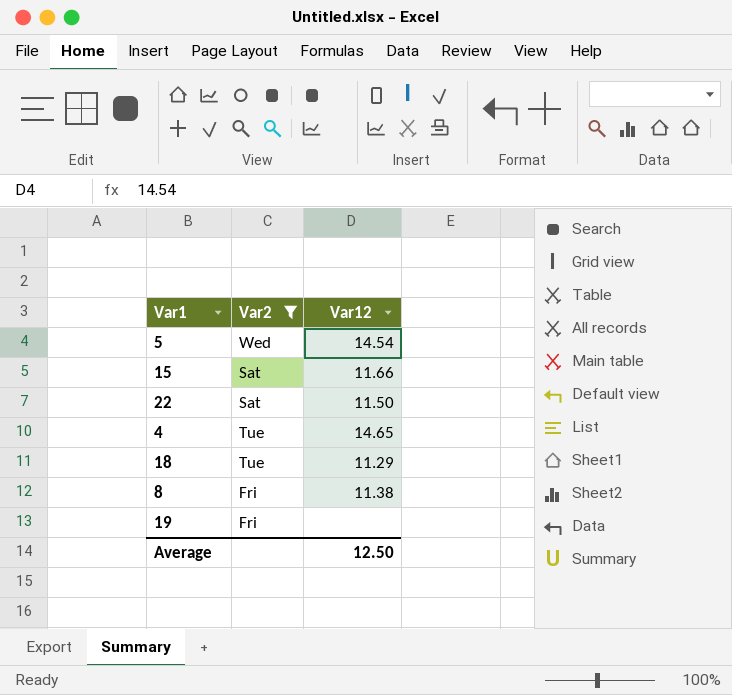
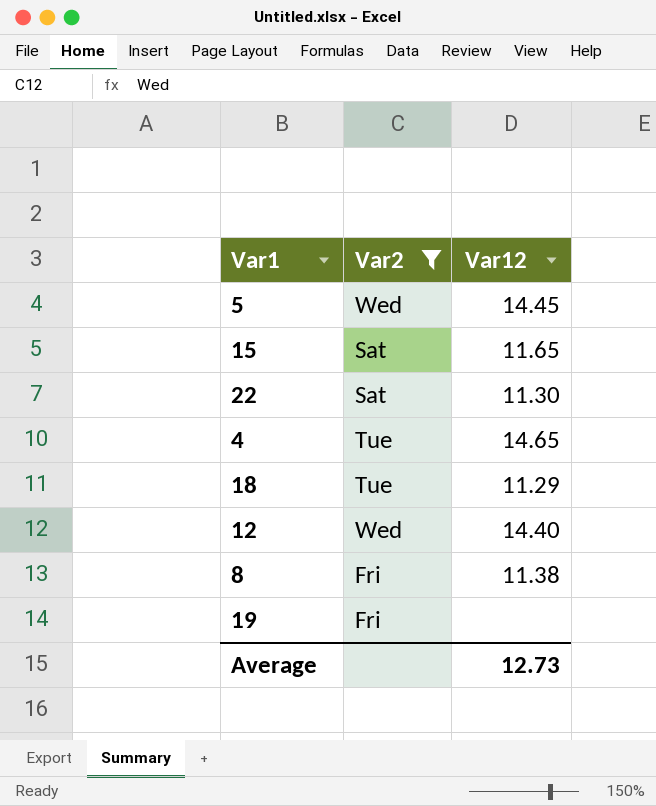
5 | Var12: 14.54 -> 14.45
15 | Var12: 11.66 -> 11.65
22 | Var12: 11.50 -> 11.30
row 12: none -> Wed | 14.40
Average | Var12: 12.50 -> 12.73

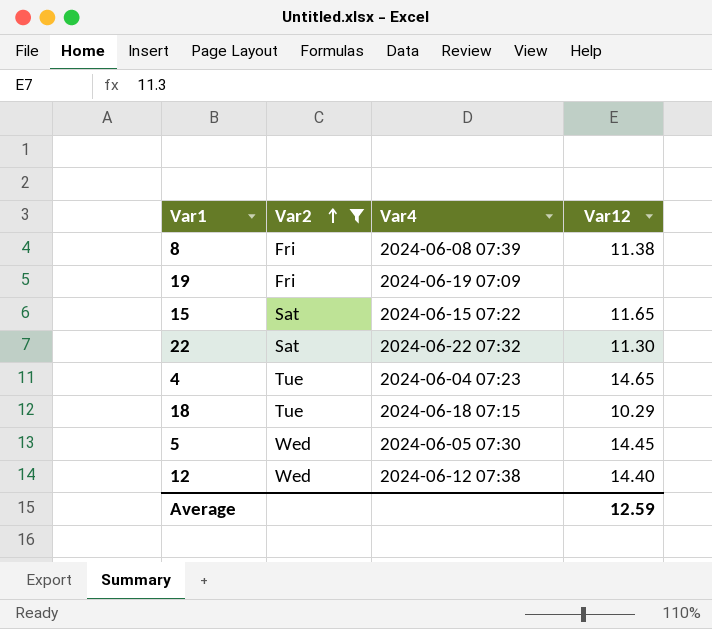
row order: none -> Var2 ascending
column Var4 | position: none -> 3
18 | Var12: 11.29 -> 10.29
Average | Var12: 12.73 -> 12.59

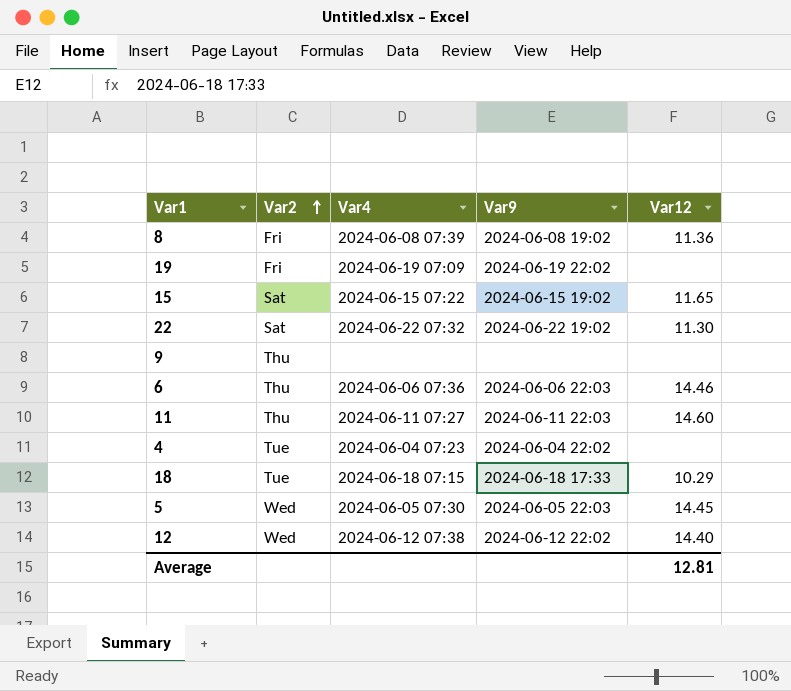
filter: Var2 != Thu -> none
column Var9 | position: none -> 4
8 | Var12: 11.38 -> 11.36
4 | Var12: 14.65 -> none
Average | Var12: 12.59 -> 12.81

